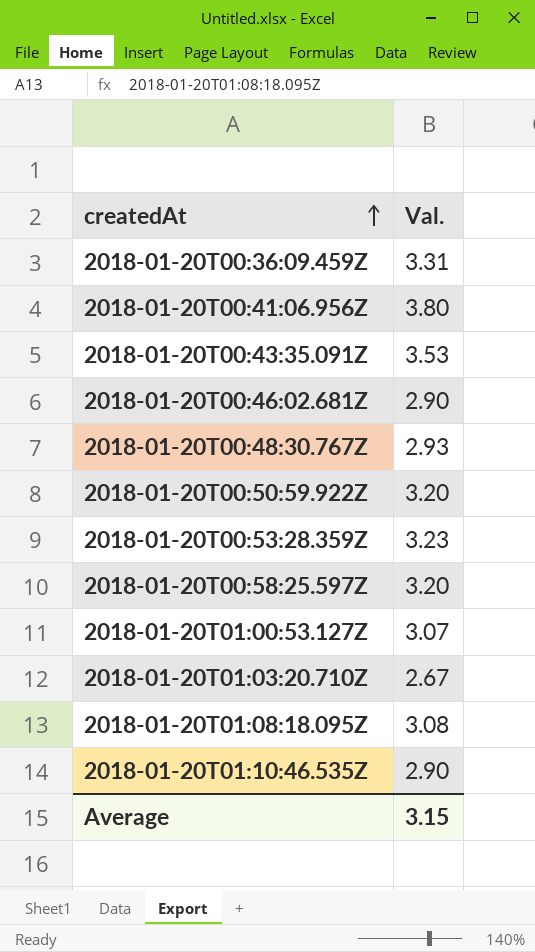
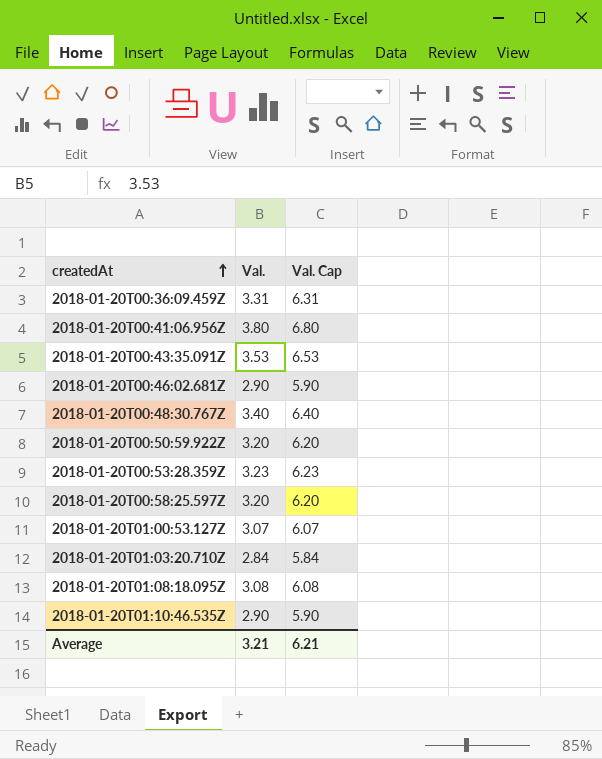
column Val. Cap | formula: none -> [Val.] + 3
2018-01-20T00:48:30.767Z | Val.: 2.93 -> 3.40
2018-01-20T01:03:20.710Z | Val.: 2.67 -> 2.84
Average | Val.: 3.15 -> 3.21

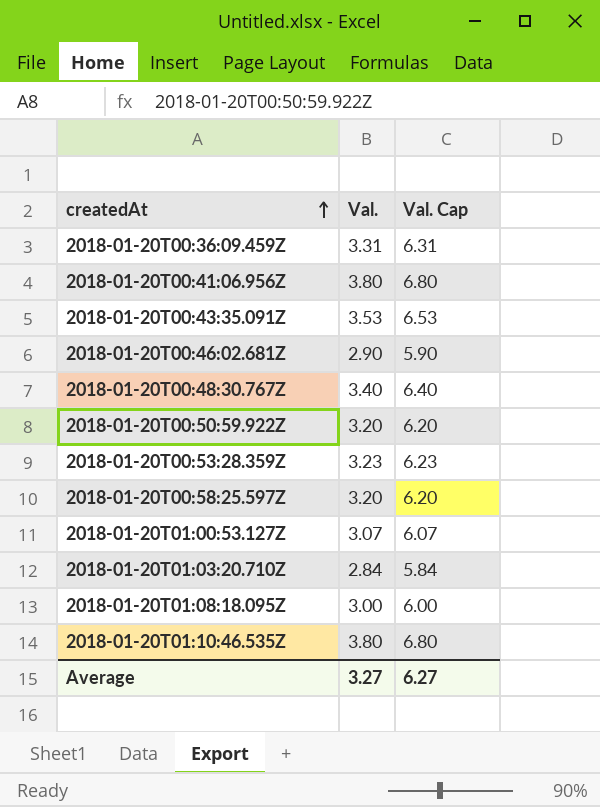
2018-01-20T01:08:18.095Z | Val.: 3.08 -> 3.00
2018-01-20T01:08:18.095Z | Val. Cap: 6.08 -> 6.00
2018-01-20T01:10:46.535Z | Val.: 2.90 -> 3.80
2018-01-20T01:10:46.535Z | Val. Cap: 5.90 -> 6.80
Average | Val.: 3.21 -> 3.27
Average | Val. Cap: 6.21 -> 6.27

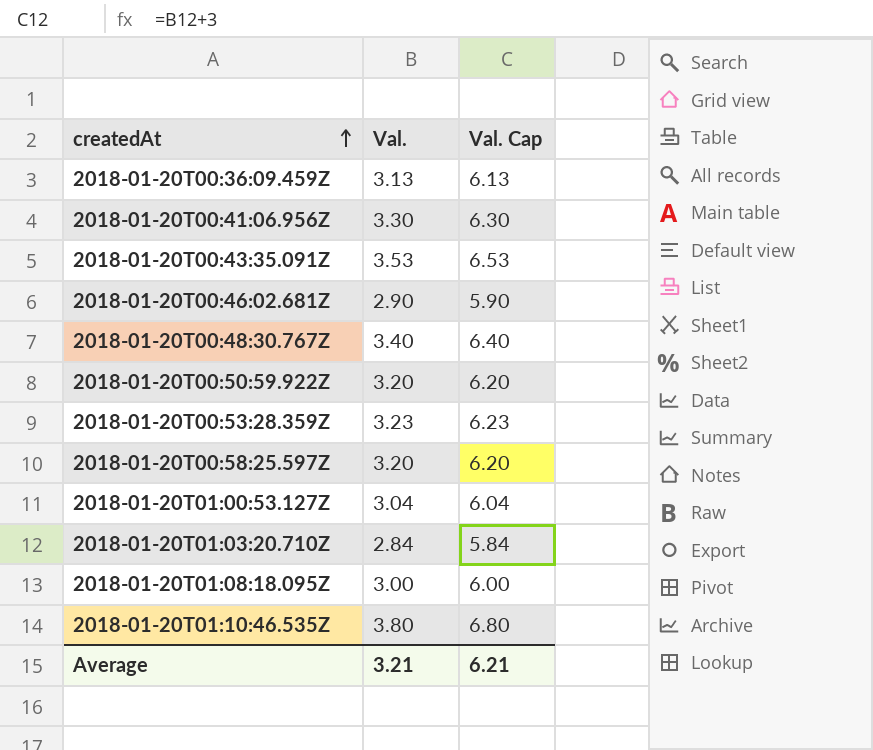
2018-01-20T00:36:09.459Z | Val.: 3.31 -> 3.13
2018-01-20T00:36:09.459Z | Val. Cap: 6.31 -> 6.13
2018-01-20T00:41:06.956Z | Val.: 3.80 -> 3.30
2018-01-20T00:41:06.956Z | Val. Cap: 6.80 -> 6.30
2018-01-20T01:00:53.127Z | Val.: 3.07 -> 3.04
2018-01-20T01:00:53.127Z | Val. Cap: 6.07 -> 6.04
Average | Val.: 3.27 -> 3.21
Average | Val. Cap: 6.27 -> 6.21

